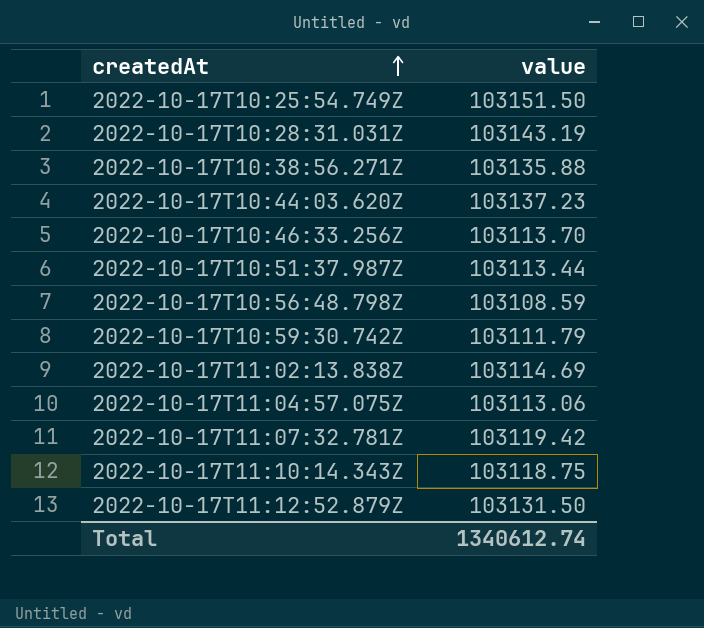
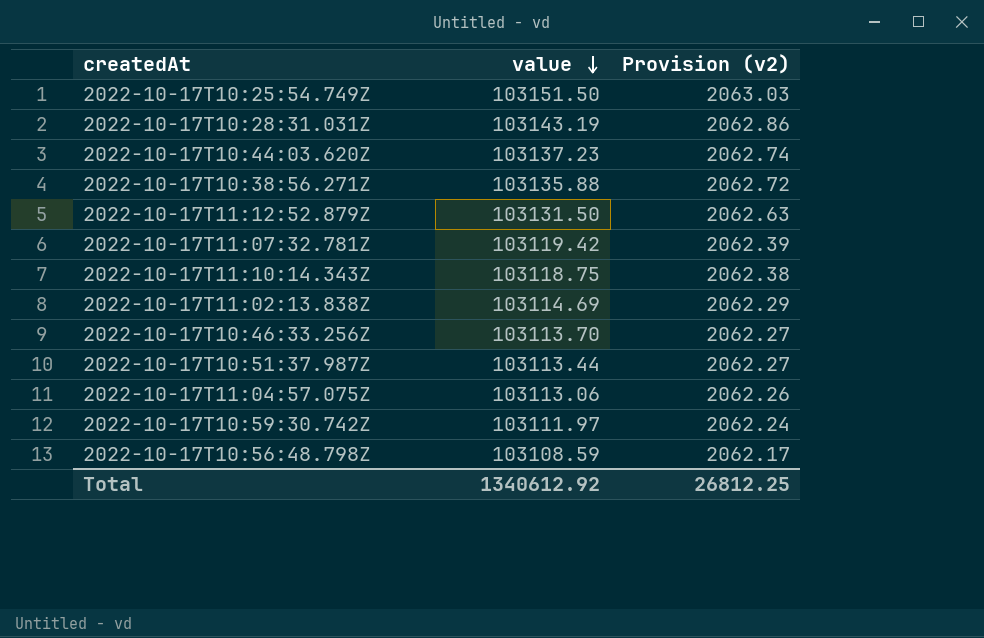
row order: createdAt ascending -> value descending
column Provision (v2) | formula: none -> [value] * 0.02
2022-10-17T10:59:30.742Z | value: 103111.79 -> 103111.97
Total | value: 1340612.74 -> 1340612.92

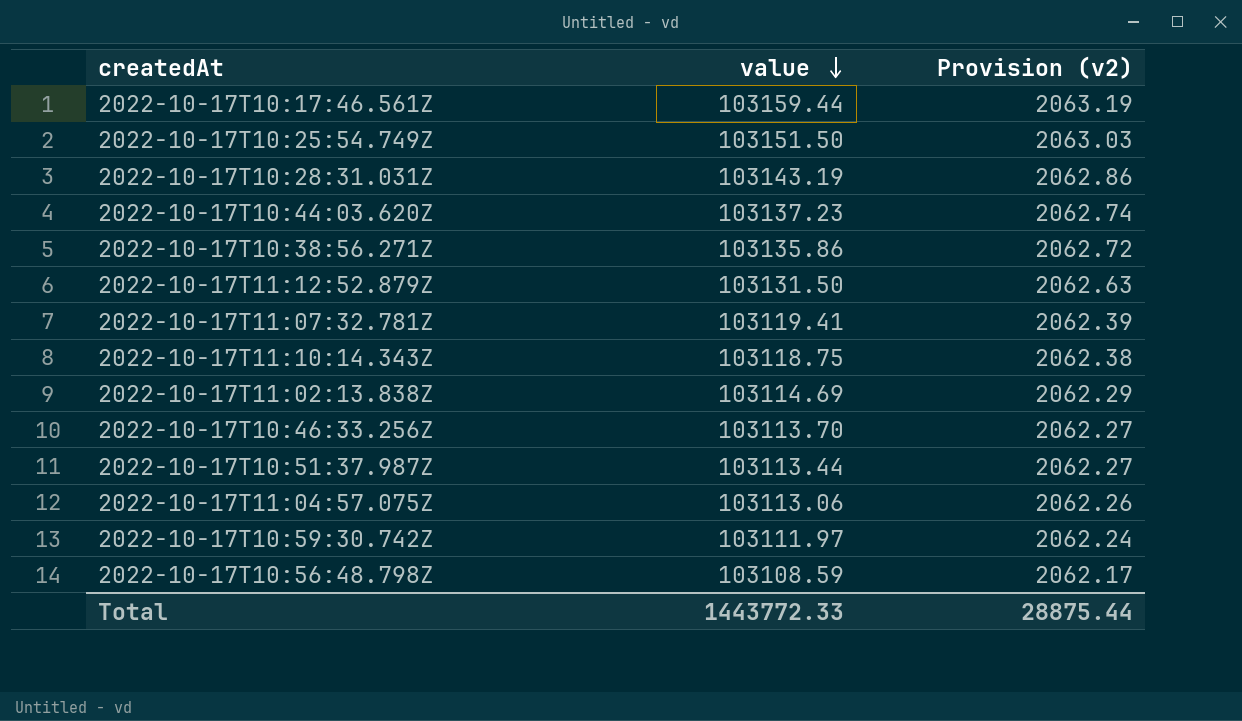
row 2022-10-17T10:17:46.561Z: none -> 103159.44 | 2063.19
2022-10-17T10:38:56.271Z | value: 103135.88 -> 103135.86
2022-10-17T11:07:32.781Z | value: 103119.42 -> 103119.41
Total | value: 1340612.92 -> 1443772.33
Total | Provision (v2): 26812.25 -> 28875.44

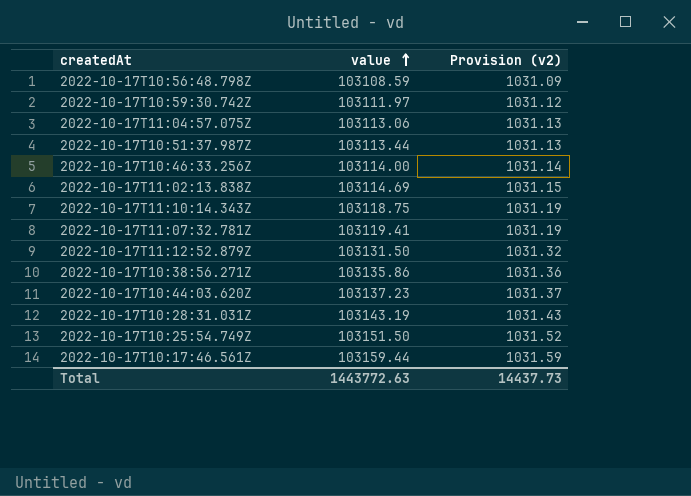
row order: value descending -> value ascending
column Provision (v2) | formula: [value] * 0.02 -> [value] * 0.01
2022-10-17T10:46:33.256Z | value: 103113.70 -> 103114.00
Total | value: 1443772.33 -> 1443772.63
Total | Provision (v2): 28875.44 -> 14437.73

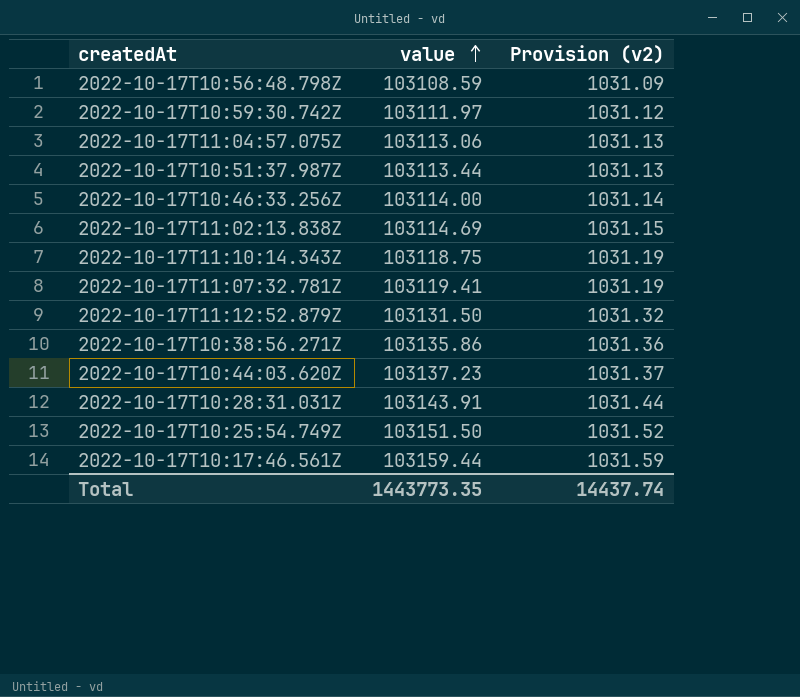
2022-10-17T10:28:31.031Z | value: 103143.19 -> 103143.91
2022-10-17T10:28:31.031Z | Provision (v2): 1031.43 -> 1031.44
Total | value: 1443772.63 -> 1443773.35
Total | Provision (v2): 14437.73 -> 14437.74

